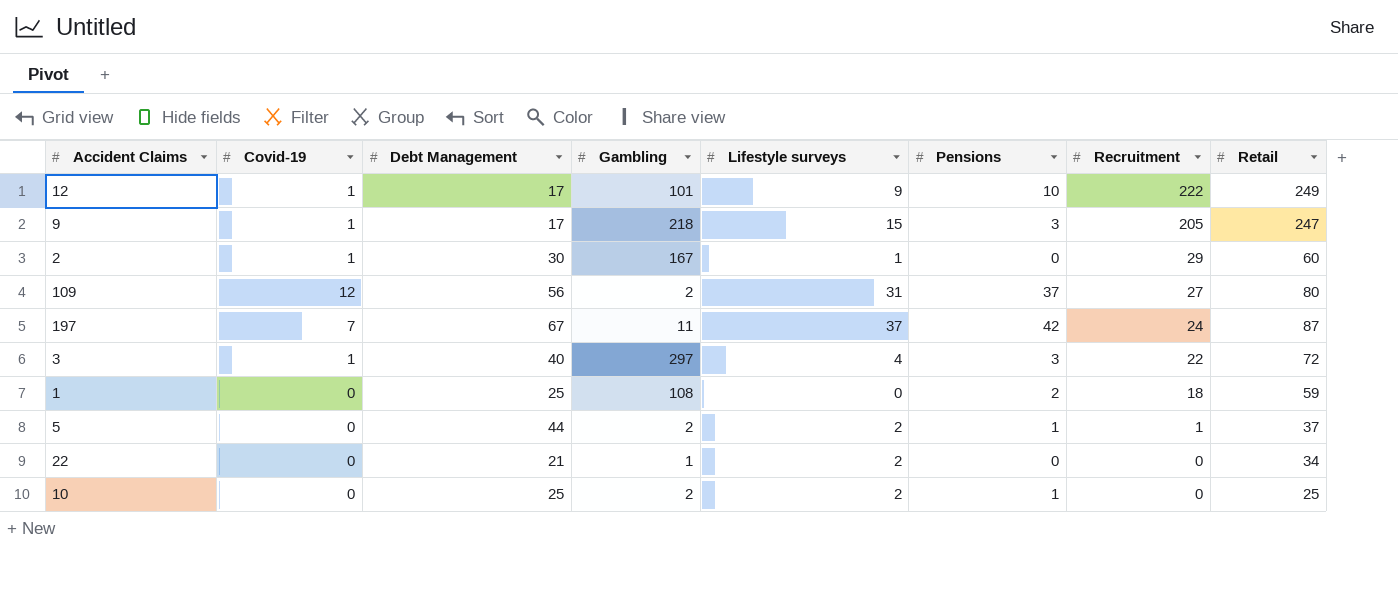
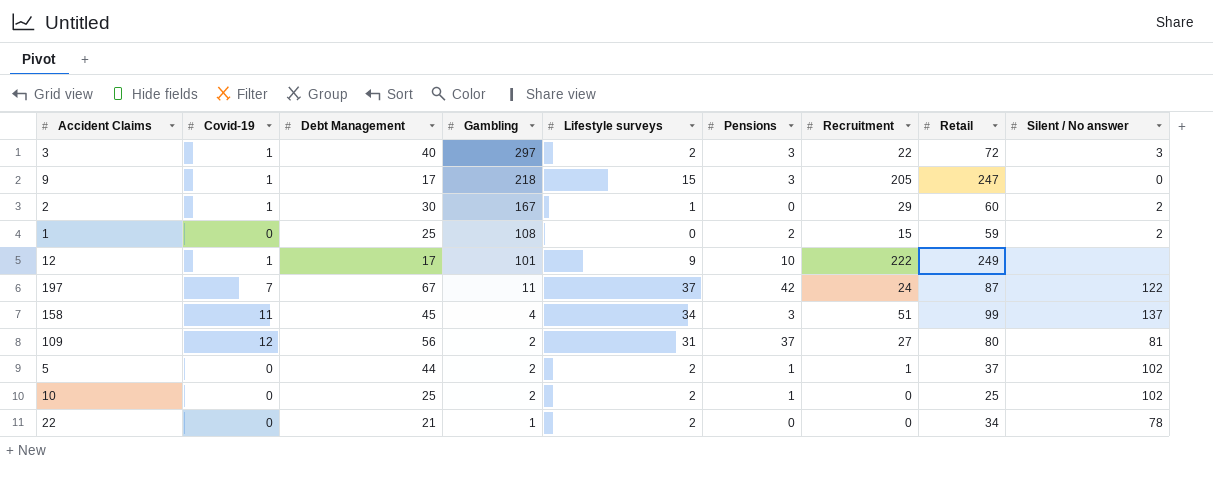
row order: Recruitment descending -> Gambling descending
column Silent / No answer | position: none -> 9
3 | Lifestyle surveys: 4 -> 2
1 | Recruitment: 18 -> 15
row 158: none -> 11 | 45 | 4 | 34 | 3 | 51 | 99 | 137

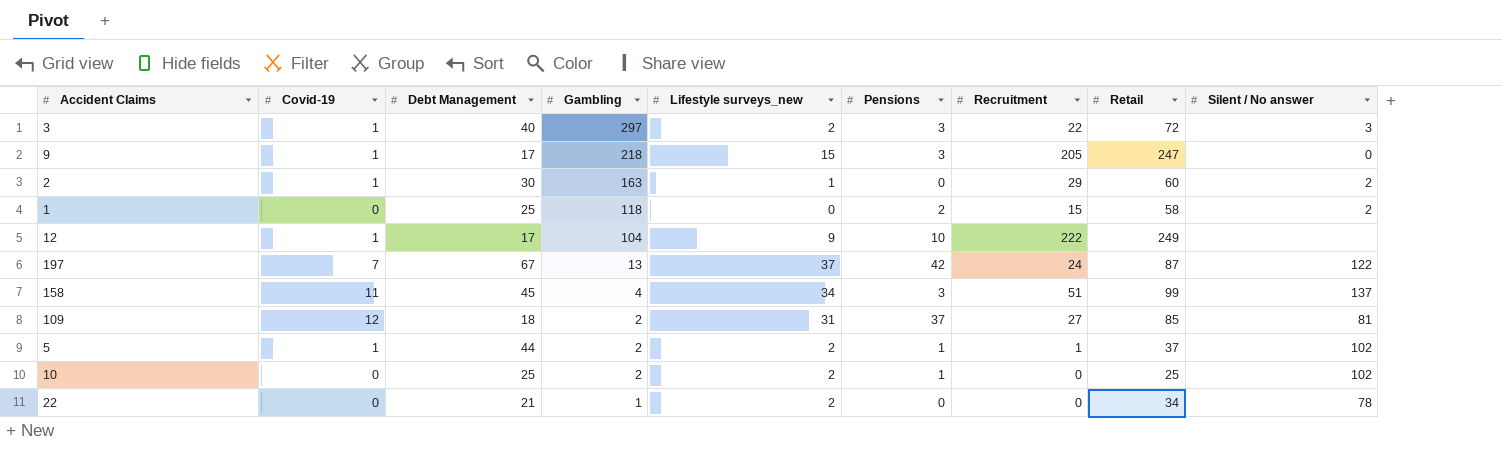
column name: Lifestyle surveys -> Lifestyle surveys_new
2 | Gambling: 167 -> 163
1 | Gambling: 108 -> 118
1 | Retail: 59 -> 58
12 | Gambling: 101 -> 104
197 | Gambling: 11 -> 13
109 | Debt Management: 56 -> 18
109 | Retail: 80 -> 85
5 | Covid-19: 0 -> 1

